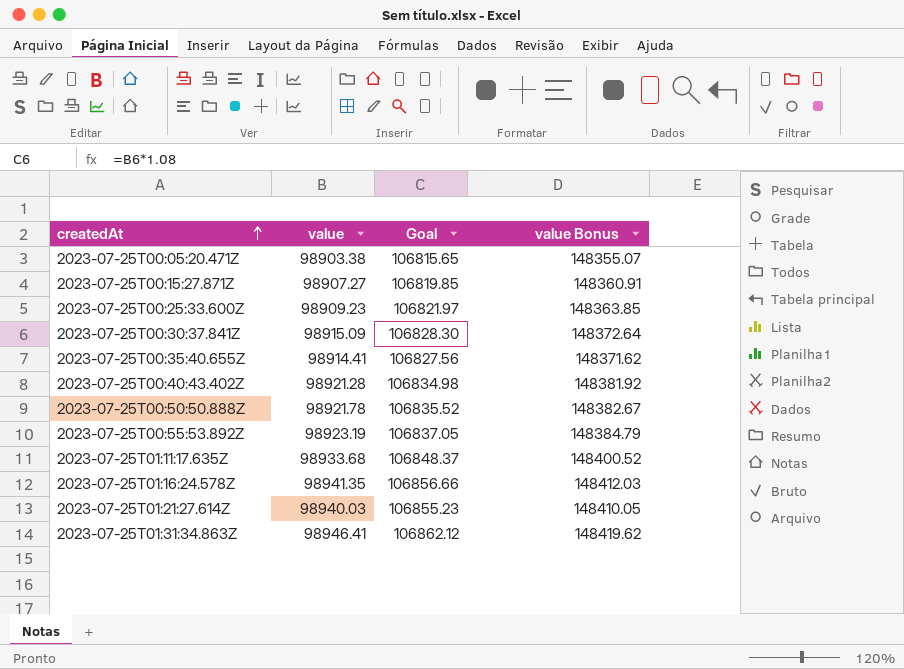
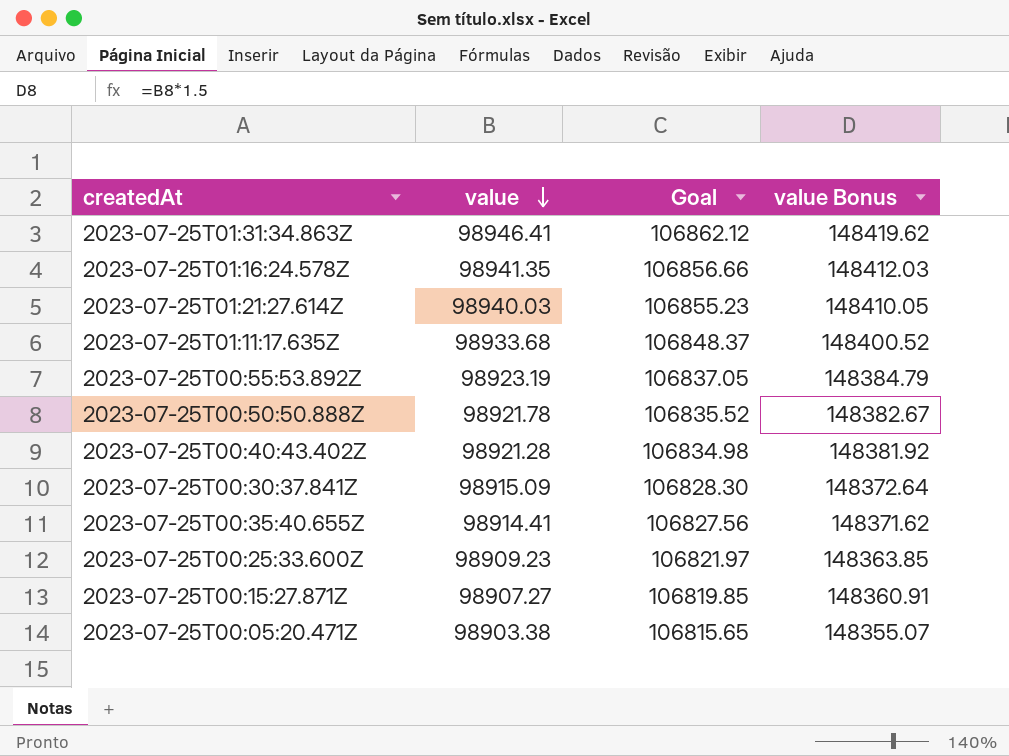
row order: createdAt ascending -> value descending

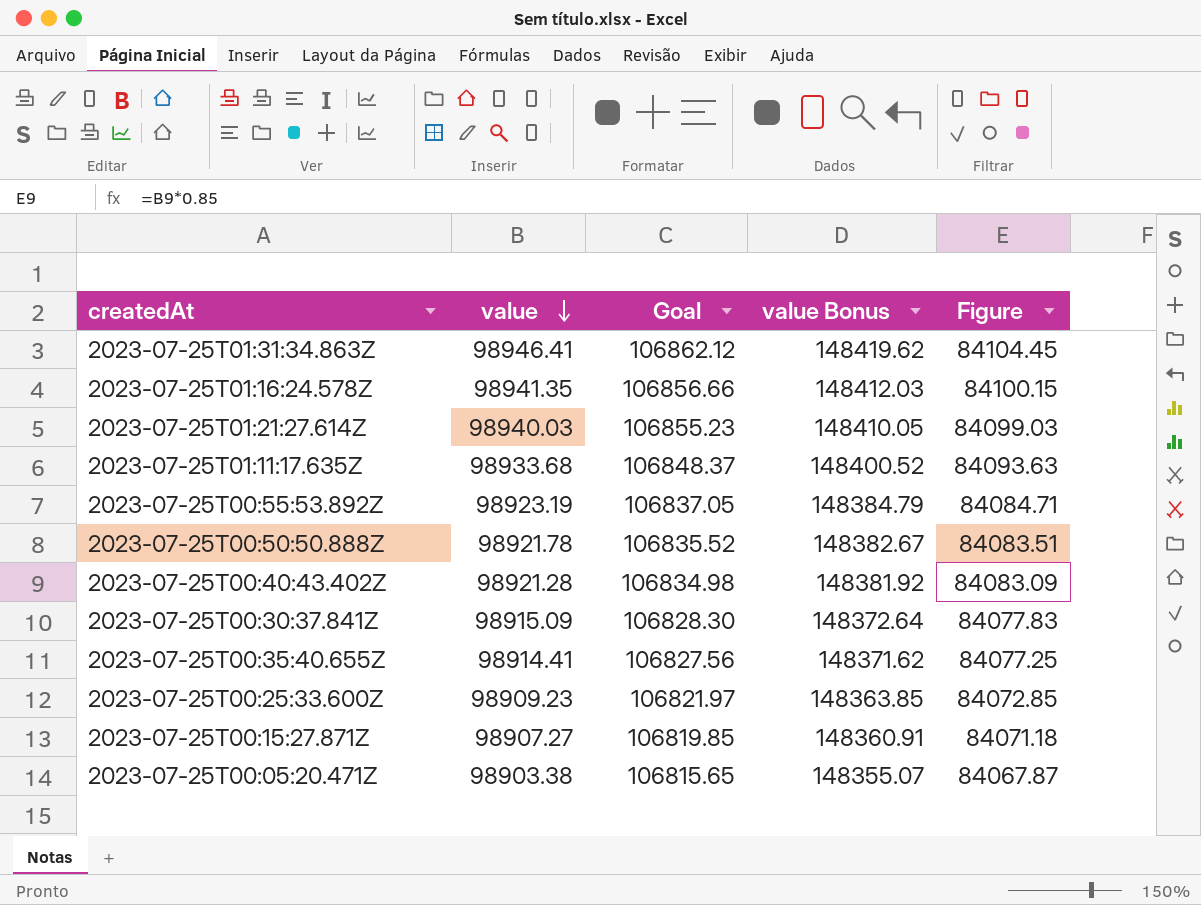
column Figure | formula: none -> [value] * 0.85

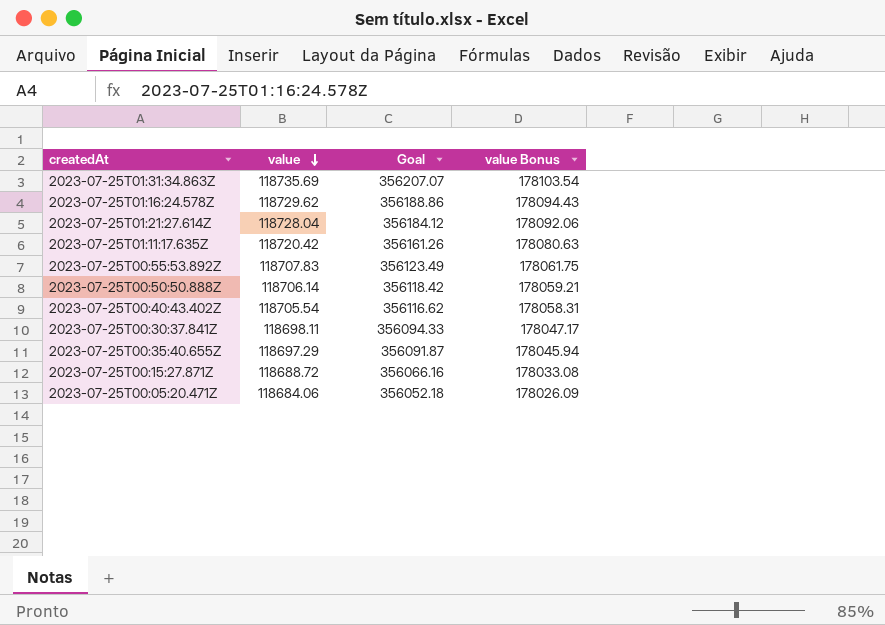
column Figure | formula: [value] * 0.85 -> none
column Goal | formula: [value] * 1.08 -> [value] * 3
row 2023-07-25T00:25:33.600Z: 98909.23 | 106821.97 | 148363.85 | 84072.85 -> none
2023-07-25T01:31:34.863Z | value: 98946.41 -> 118735.69
2023-07-25T01:31:34.863Z | value Bonus: 148419.62 -> 178103.54
2023-07-25T01:16:24.578Z | value: 98941.35 -> 118729.62
2023-07-25T01:16:24.578Z | value Bonus: 148412.03 -> 178094.43
2023-07-25T01:21:27.614Z | value: 98940.03 -> 118728.04
2023-07-25T01:21:27.614Z | value Bonus: 148410.05 -> 178092.06
2023-07-25T01:11:17.635Z | value: 98933.68 -> 118720.42
2023-07-25T01:11:17.635Z | value Bonus: 148400.52 -> 178080.63
2023-07-25T00:55:53.892Z | value: 98923.19 -> 118707.83
2023-07-25T00:55:53.892Z | value Bonus: 148384.79 -> 178061.75
2023-07-25T00:50:50.888Z | value: 98921.78 -> 118706.14
2023-07-25T00:50:50.888Z | value Bonus: 148382.67 -> 178059.21
2023-07-25T00:40:43.402Z | value: 98921.28 -> 118705.54
2023-07-25T00:40:43.402Z | value Bonus: 148381.92 -> 178058.31
2023-07-25T00:30:37.841Z | value: 98915.09 -> 118698.11
2023-07-25T00:30:37.841Z | value Bonus: 148372.64 -> 178047.17
2023-07-25T00:35:40.655Z | value: 98914.41 -> 118697.29
2023-07-25T00:35:40.655Z | value Bonus: 148371.62 -> 178045.94
2023-07-25T00:15:27.871Z | value: 98907.27 -> 118688.72
2023-07-25T00:15:27.871Z | value Bonus: 148360.91 -> 178033.08
2023-07-25T00:05:20.471Z | value: 98903.38 -> 118684.06
2023-07-25T00:05:20.471Z | value Bonus: 148355.07 -> 178026.09

